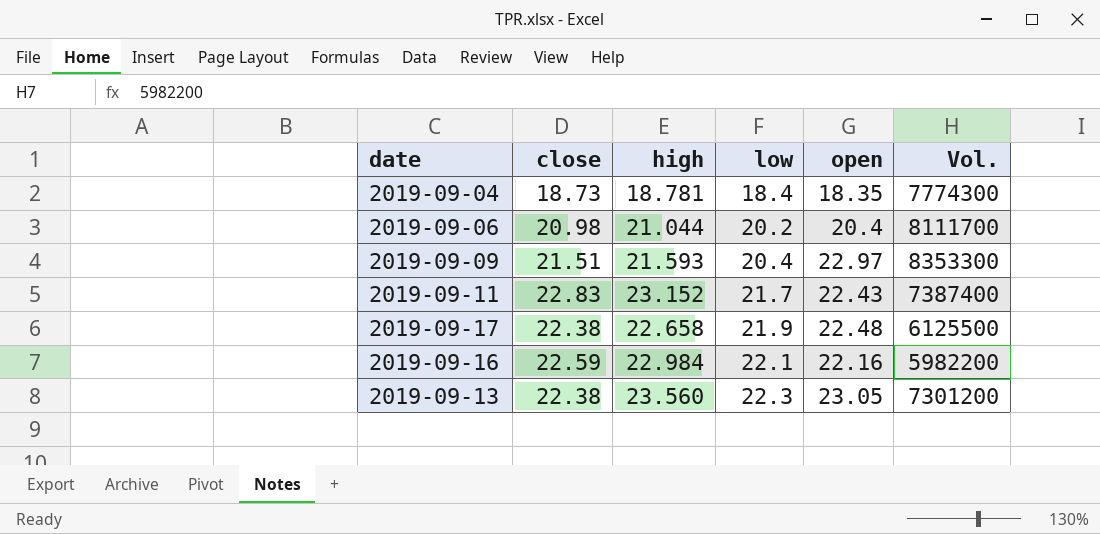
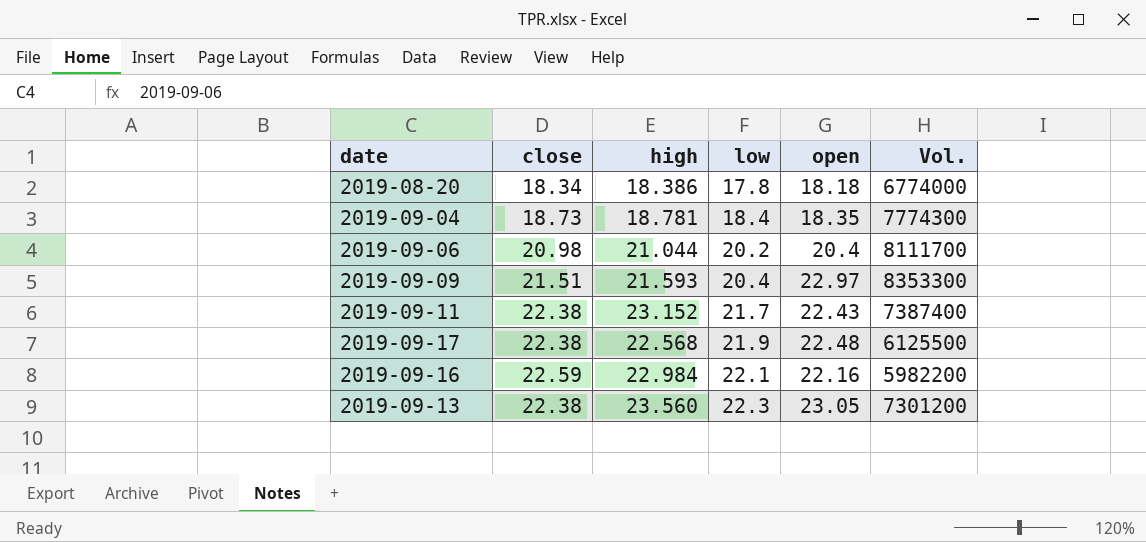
row 2019-08-20: none -> 18.34 | 18.386 | 17.8 | 18.18 | 6774000
2019-09-11 | close: 22.83 -> 22.38
2019-09-17 | high: 22.658 -> 22.568

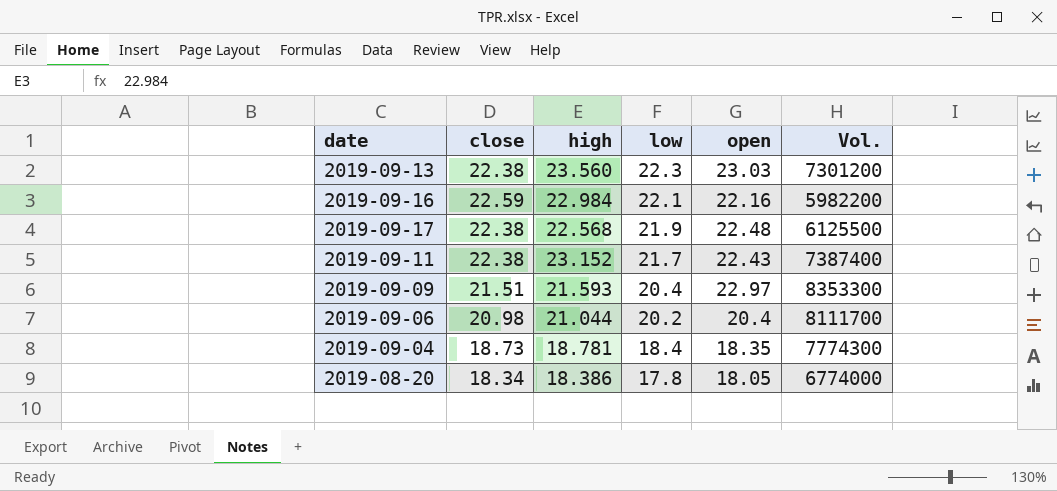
row order: low ascending -> low descending
2019-09-13 | open: 23.05 -> 23.03
2019-08-20 | open: 18.18 -> 18.05

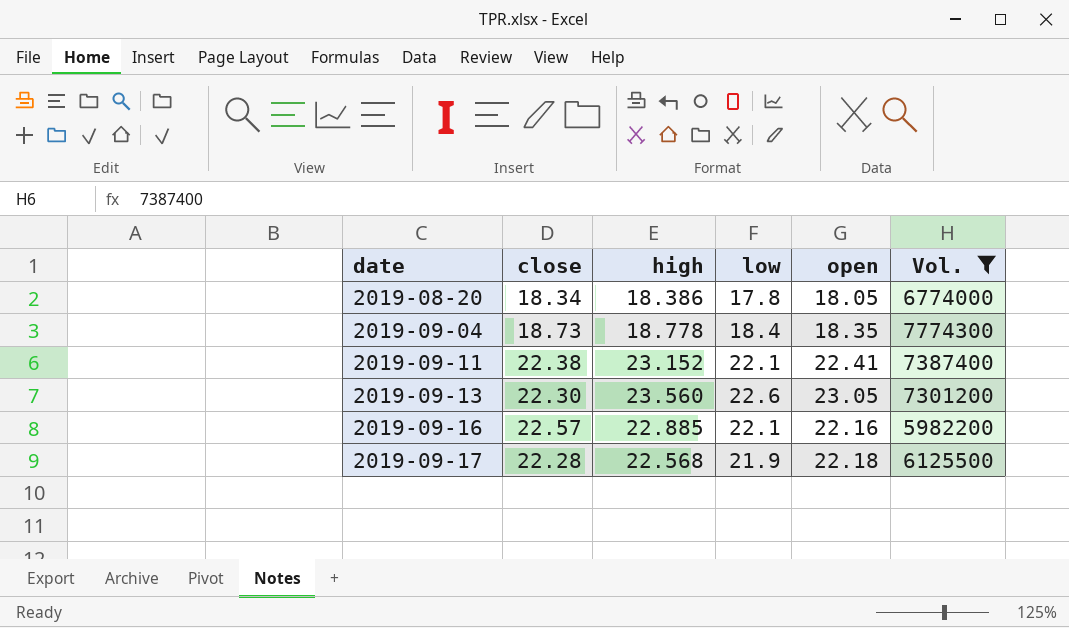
filter: none -> Vol. <= 7774300
row order: low descending -> date ascending
2019-09-04 | high: 18.781 -> 18.778
2019-09-11 | low: 21.7 -> 22.1
2019-09-11 | open: 22.43 -> 22.41
2019-09-13 | close: 22.38 -> 22.30
2019-09-13 | low: 22.3 -> 22.6
2019-09-13 | open: 23.03 -> 23.05
2019-09-16 | close: 22.59 -> 22.57
2019-09-16 | high: 22.984 -> 22.885
2019-09-17 | close: 22.38 -> 22.28
2019-09-17 | open: 22.48 -> 22.18

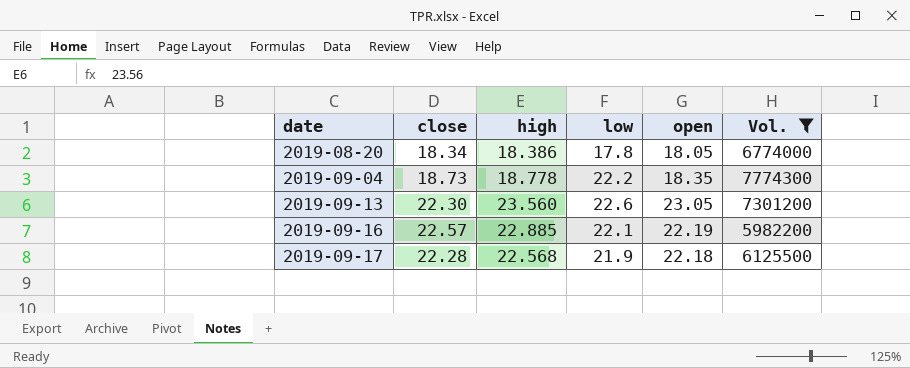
row 2019-09-11: 22.38 | 23.152 | 22.1 | 22.41 | 7387400 -> none
2019-09-04 | low: 18.4 -> 22.2
2019-09-16 | open: 22.16 -> 22.19

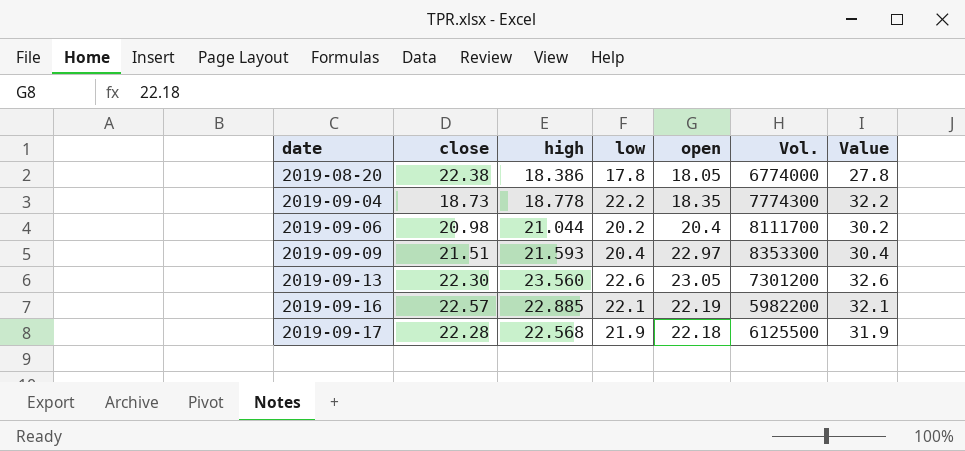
filter: Vol. <= 7774300 -> none
column Value | formula: none -> [low] + 10
2019-08-20 | close: 18.34 -> 22.38

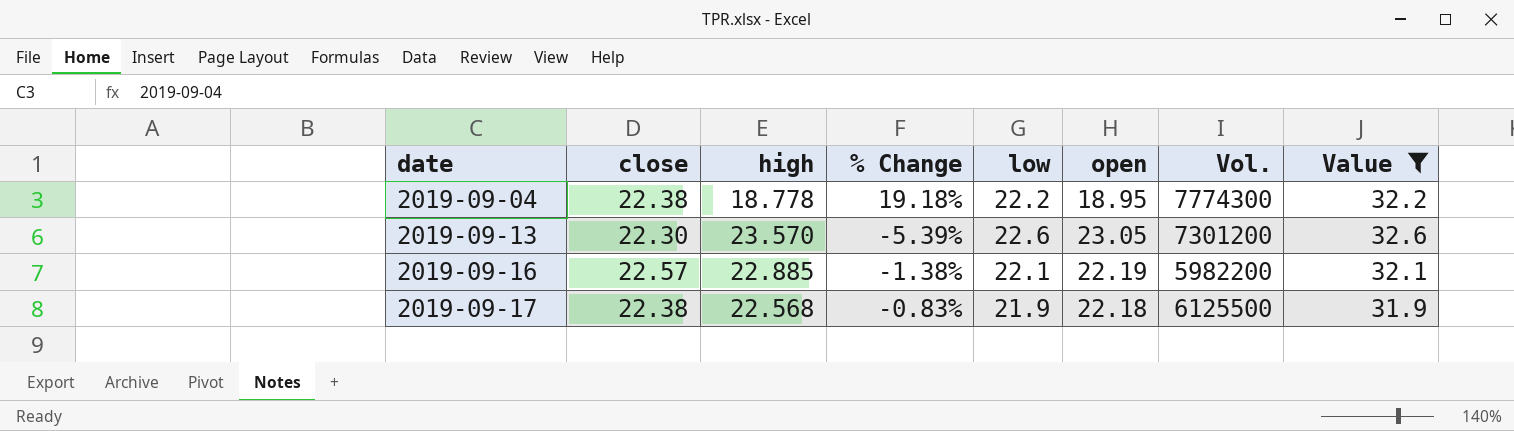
filter: none -> Value >= 31.9
column % Change | formula: none -> ([close] - [high]) / [high]
2019-09-04 | close: 18.73 -> 22.38
2019-09-04 | open: 18.35 -> 18.95
2019-09-13 | high: 23.560 -> 23.570
2019-09-17 | close: 22.28 -> 22.38

